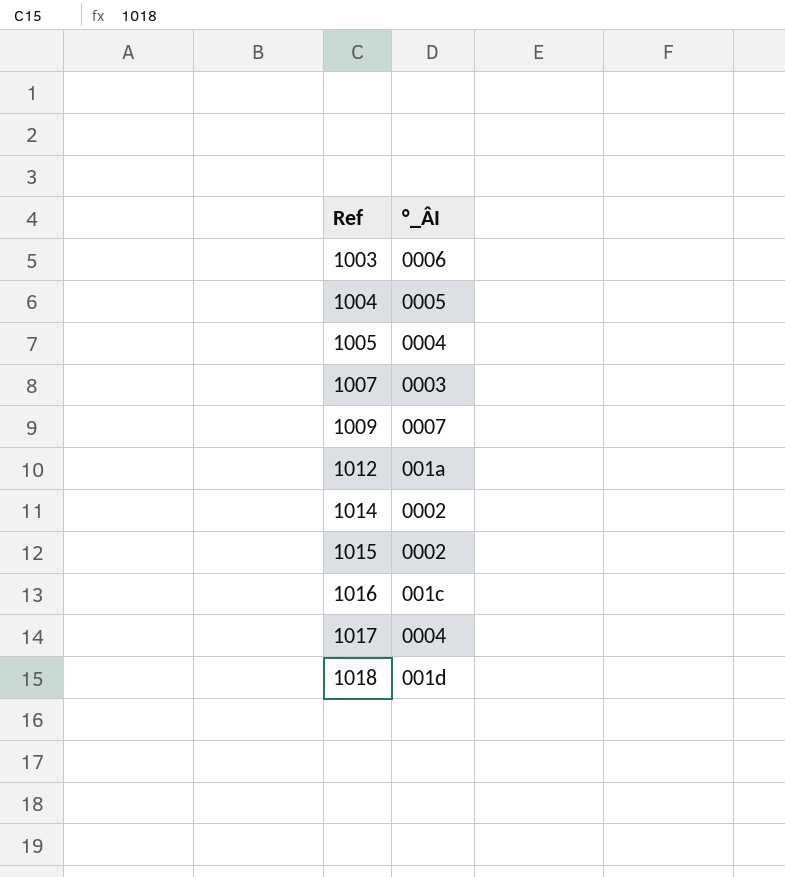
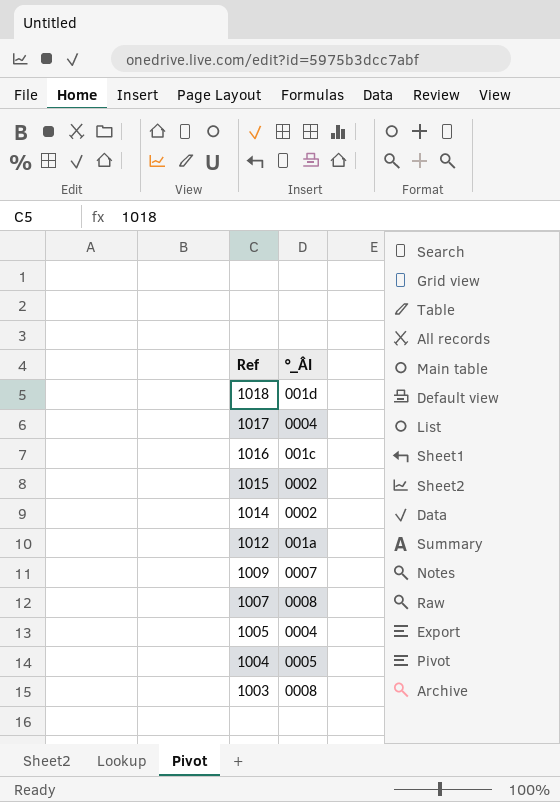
row order: Ref ascending -> Ref descending
1007 | °_ÂI: 0003 -> 0008
1003 | °_ÂI: 0006 -> 0008

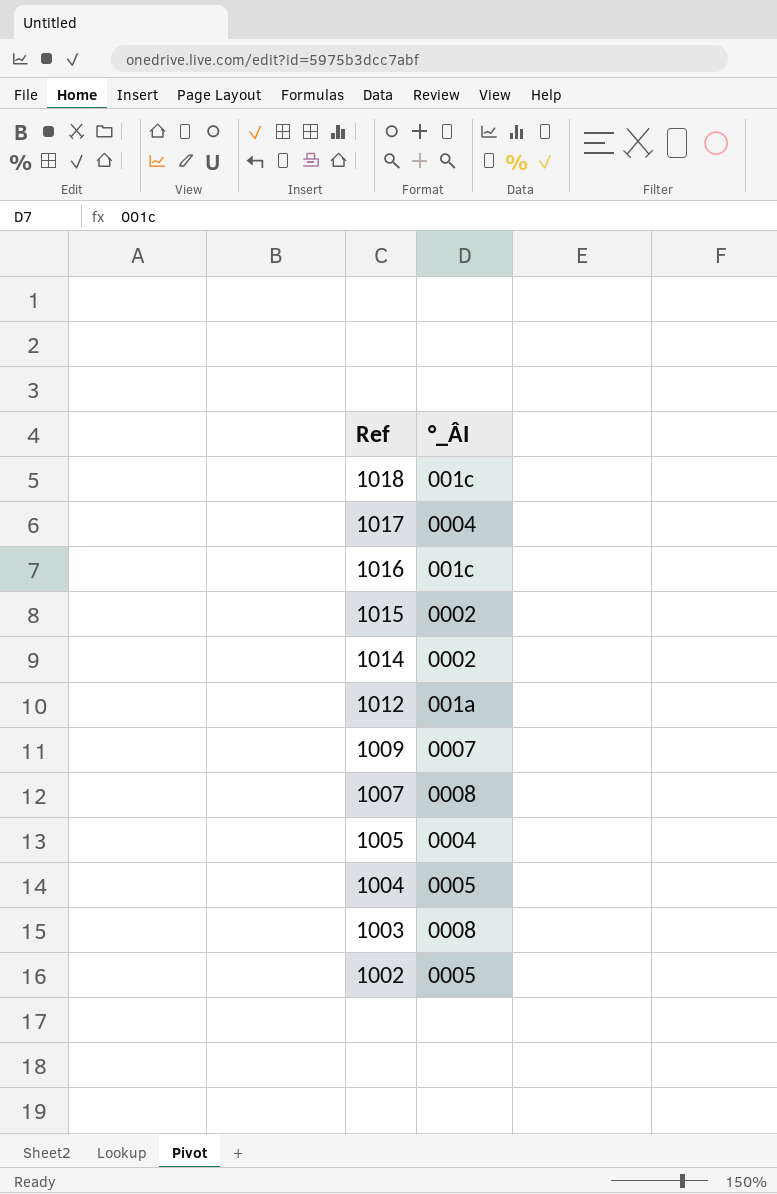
1018 | °_ÂI: 001d -> 001c
row 1002: none -> 0005

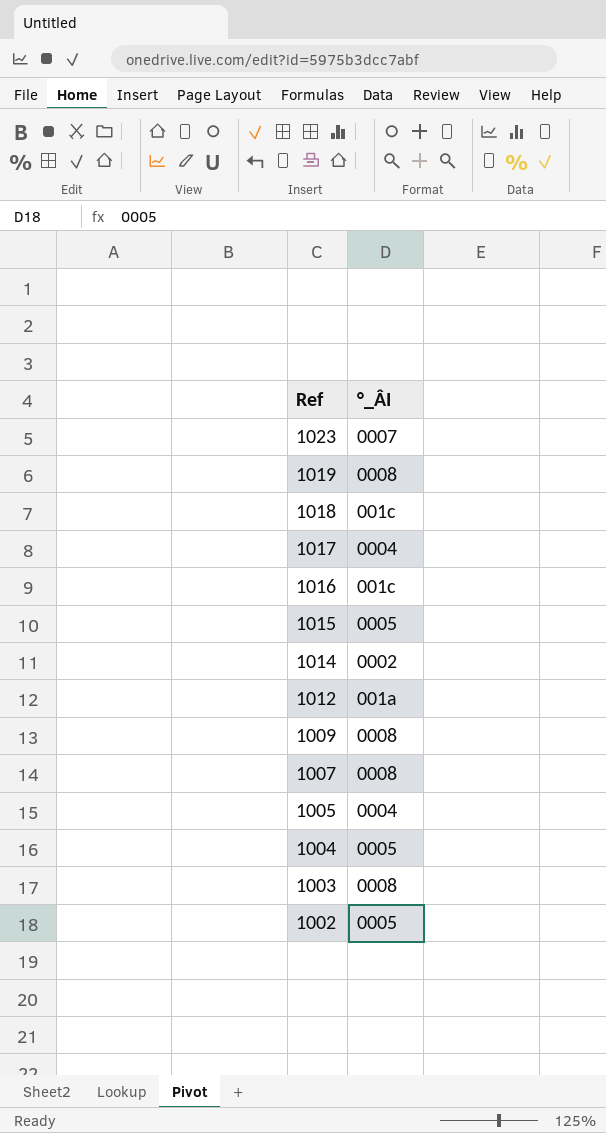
row 1023: none -> 0007
row 1019: none -> 0008
1015 | °_ÂI: 0002 -> 0005
1009 | °_ÂI: 0007 -> 0008

